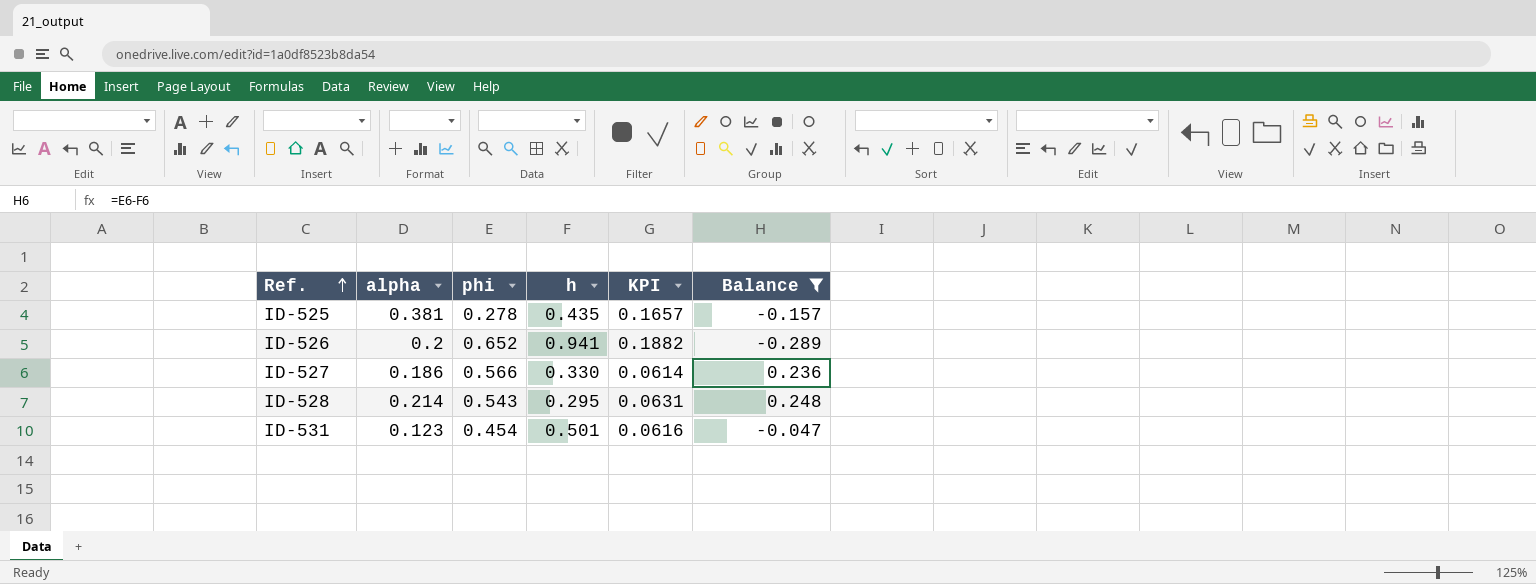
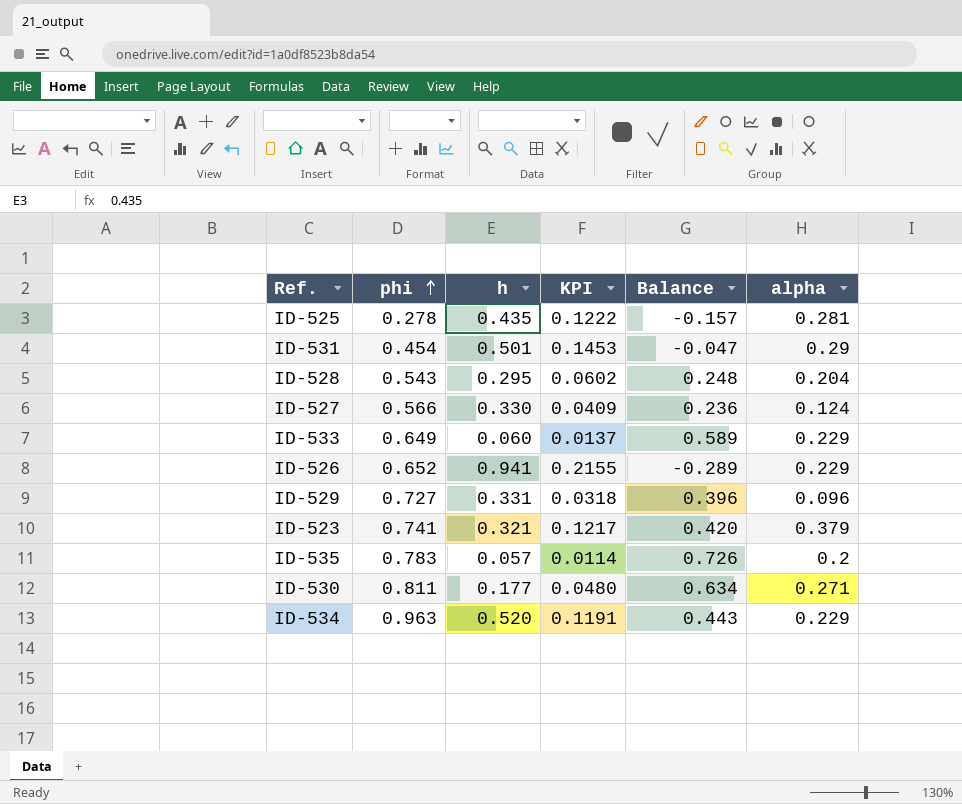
filter: Balance <= 0.248 -> none
row order: Ref. ascending -> phi ascending
column alpha | position: 2 -> 6
ID-525 | KPI: 0.1657 -> 0.1222
ID-525 | alpha: 0.381 -> 0.281
ID-531 | KPI: 0.0616 -> 0.1453
ID-531 | alpha: 0.123 -> 0.29
ID-528 | KPI: 0.0631 -> 0.0602
ID-528 | alpha: 0.214 -> 0.204
ID-527 | KPI: 0.0614 -> 0.0409
ID-527 | alpha: 0.186 -> 0.124
ID-526 | KPI: 0.1882 -> 0.2155
ID-526 | alpha: 0.2 -> 0.229

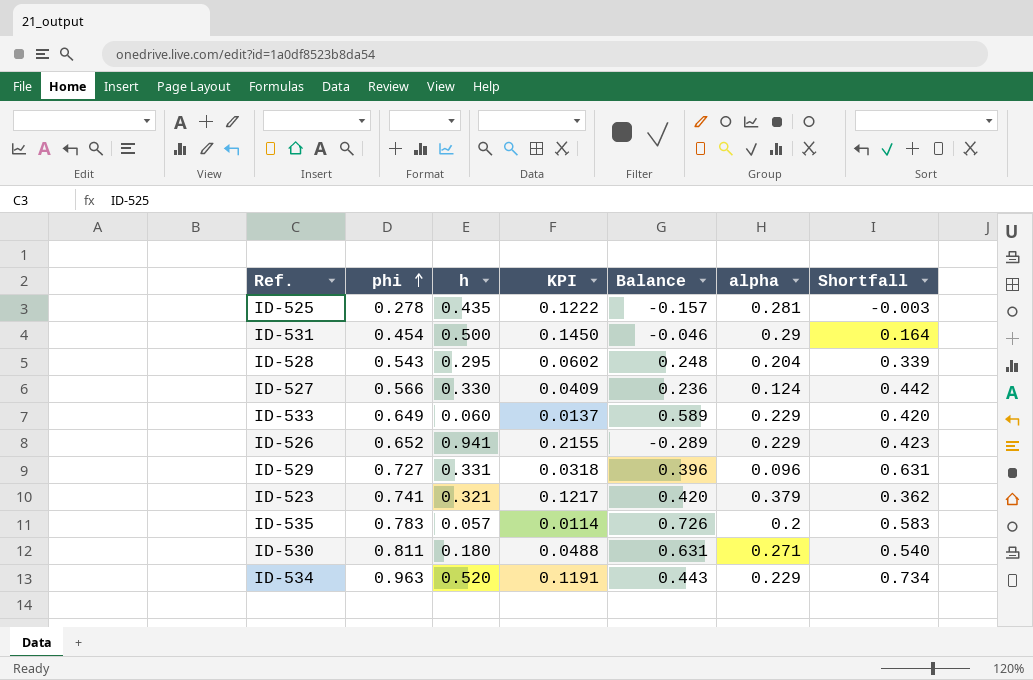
column Shortfall | formula: none -> [phi] - [alpha]
ID-531 | h: 0.501 -> 0.500
ID-531 | KPI: 0.1453 -> 0.1450
ID-531 | Balance: -0.047 -> -0.046
ID-530 | h: 0.177 -> 0.180
ID-530 | KPI: 0.0480 -> 0.0488
ID-530 | Balance: 0.634 -> 0.631

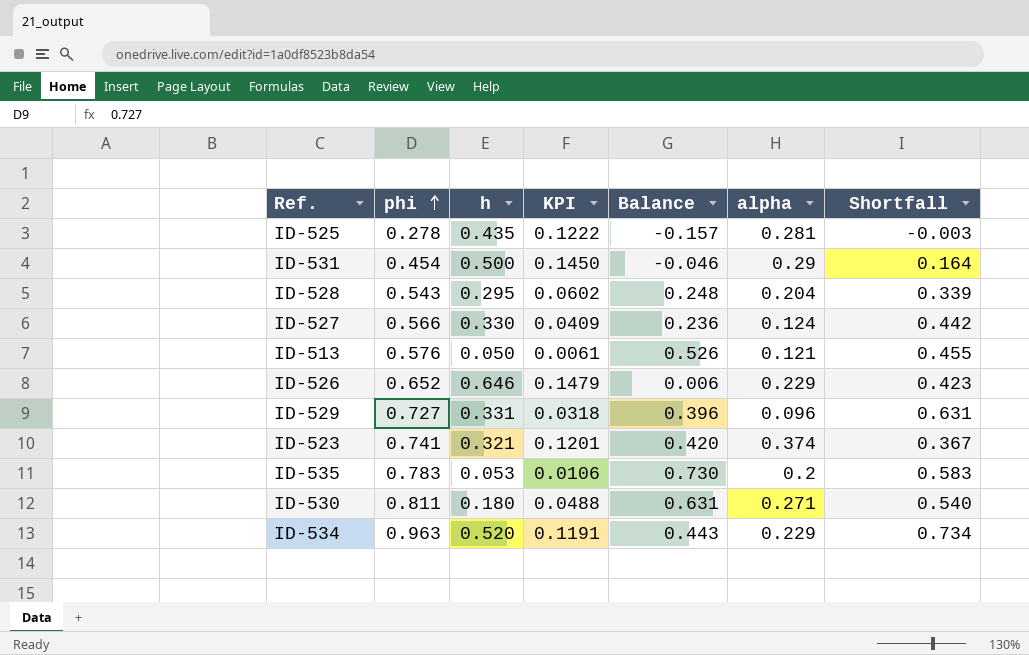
row ID-533: 0.649 | 0.060 | 0.0137 | 0.589 | 0.229 | 0.420 -> none
row ID-513: none -> 0.576 | 0.050 | 0.0061 | 0.526 | 0.121 | 0.455
ID-526 | h: 0.941 -> 0.646
ID-526 | KPI: 0.2155 -> 0.1479
ID-526 | Balance: -0.289 -> 0.006
ID-523 | KPI: 0.1217 -> 0.1201
ID-523 | alpha: 0.379 -> 0.374
ID-523 | Shortfall: 0.362 -> 0.367
ID-535 | h: 0.057 -> 0.053
ID-535 | KPI: 0.0114 -> 0.0106
ID-535 | Balance: 0.726 -> 0.730

